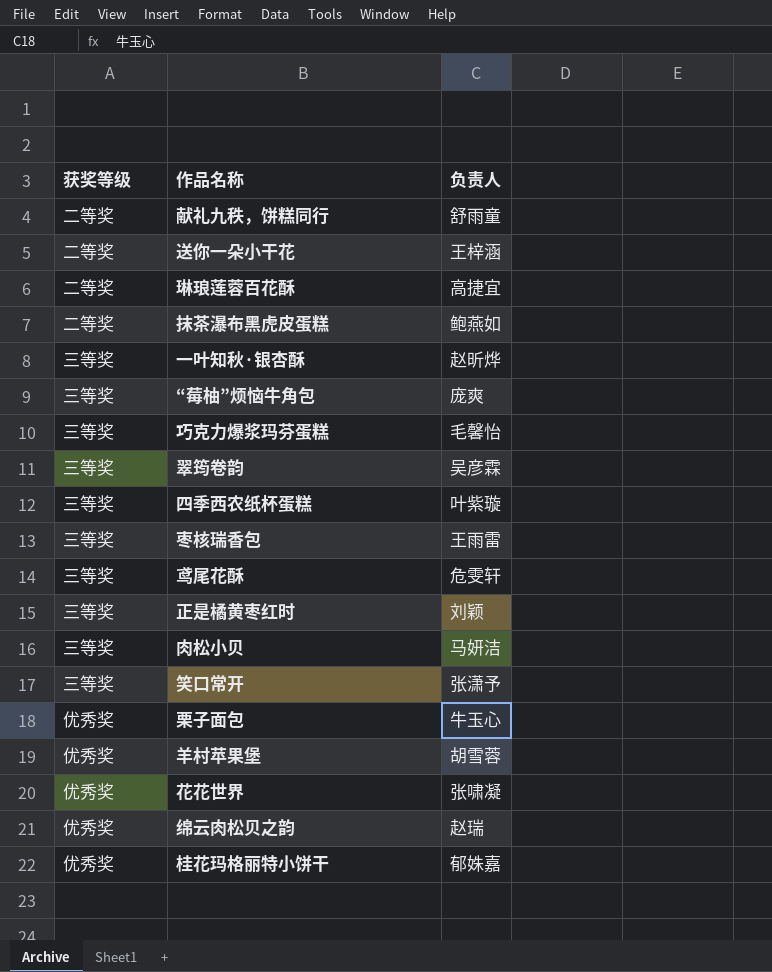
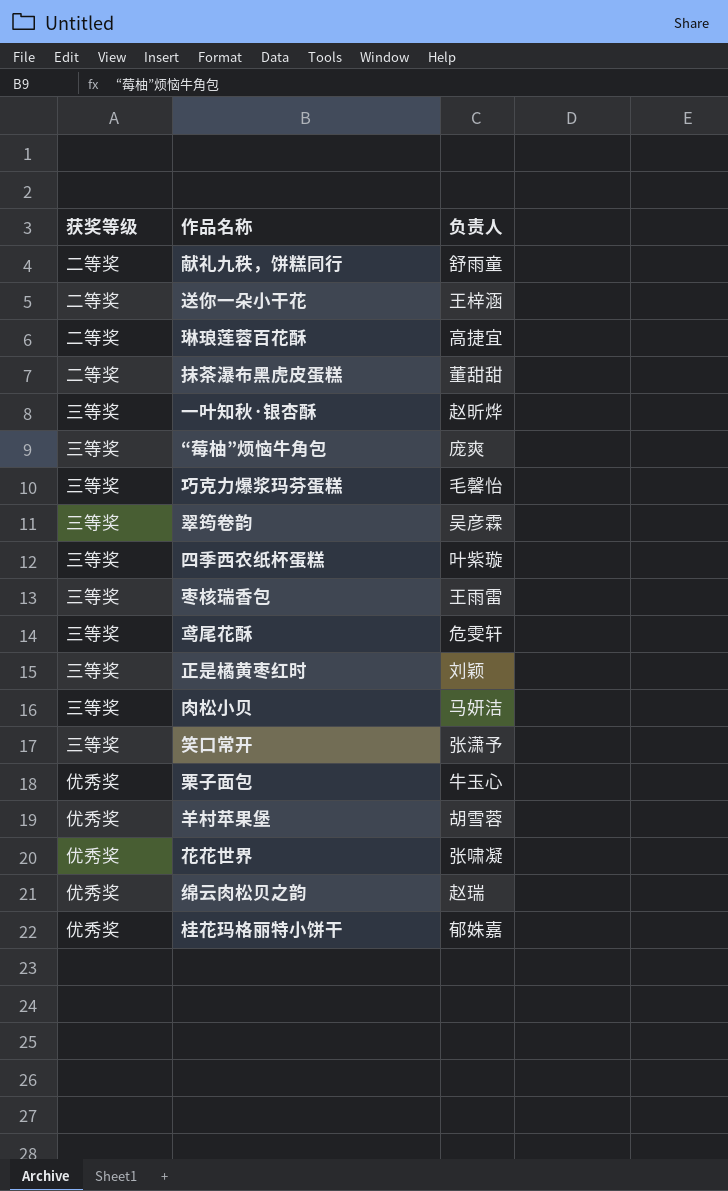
抹茶瀑布黑虎皮蛋糕 | 负责人: 鲍燕如 -> 董甜甜

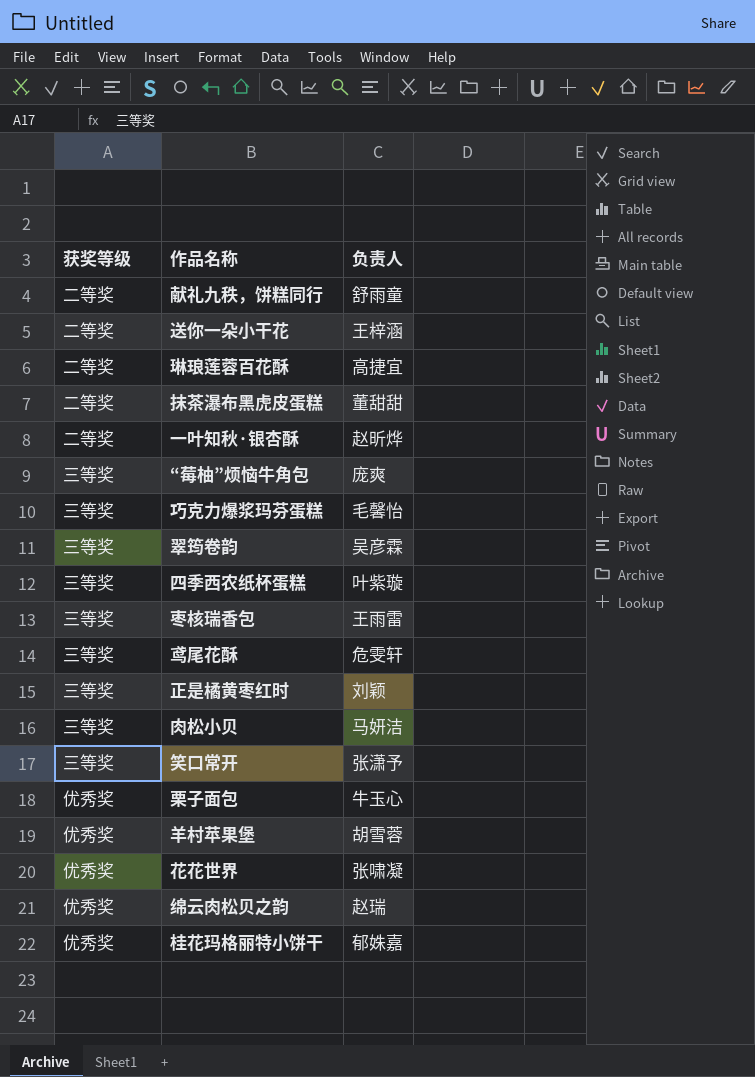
一叶知秋·银杏酥 | 获奖等级: 三等奖 -> 二等奖

